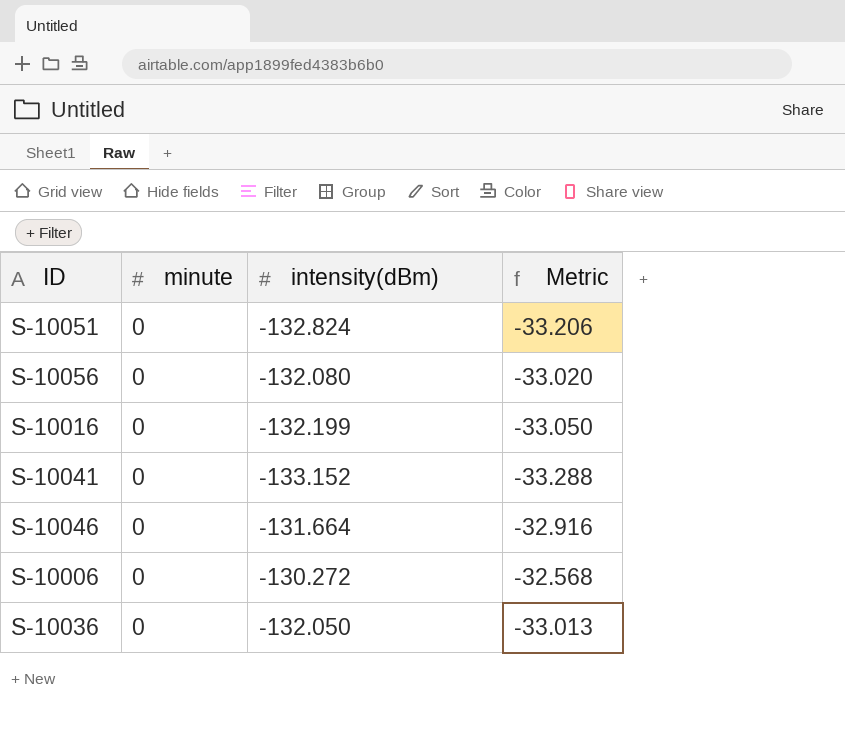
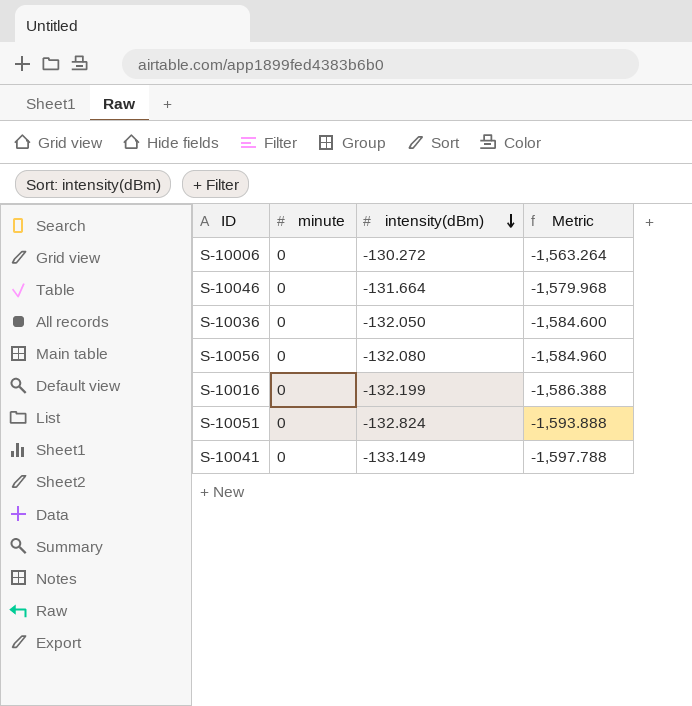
row order: none -> intensity(dBm) descending
column Metric | formula: [intensity(dBm)] * 0.25 -> [intensity(dBm)] * 12
S-10041 | intensity(dBm): -133.152 -> -133.149

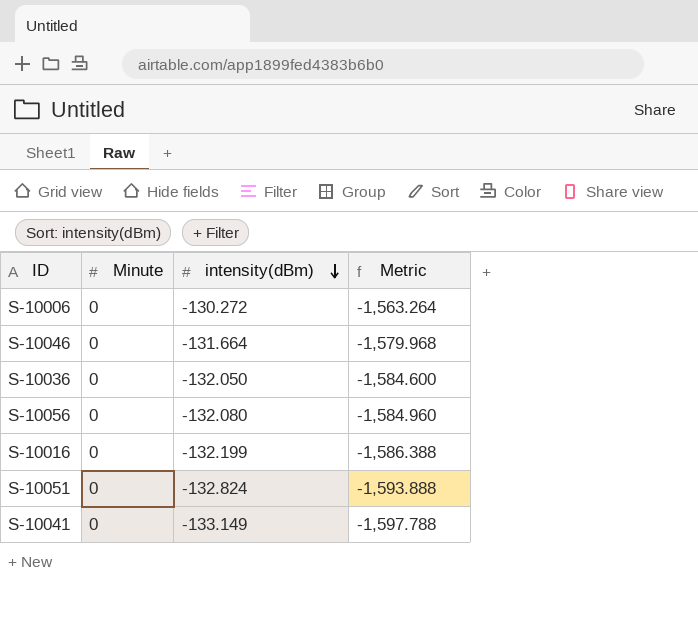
column name: minute -> Minute

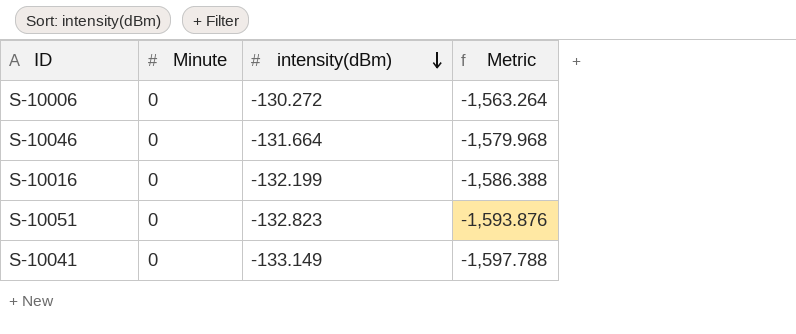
row S-10036: 0 | -132.050 | -1,584.600 -> none
row S-10056: 0 | -132.080 | -1,584.960 -> none
S-10051 | intensity(dBm): -132.824 -> -132.823
S-10051 | Metric: -1,593.888 -> -1,593.876

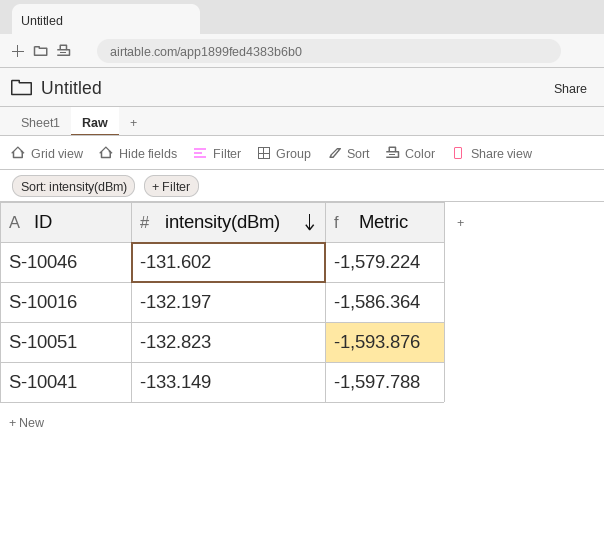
column Minute | position: 2 -> none
row S-10006: 0 | -130.272 | -1,563.264 -> none
S-10046 | intensity(dBm): -131.664 -> -131.602
S-10046 | Metric: -1,579.968 -> -1,579.224
S-10016 | intensity(dBm): -132.199 -> -132.197
S-10016 | Metric: -1,586.388 -> -1,586.364

